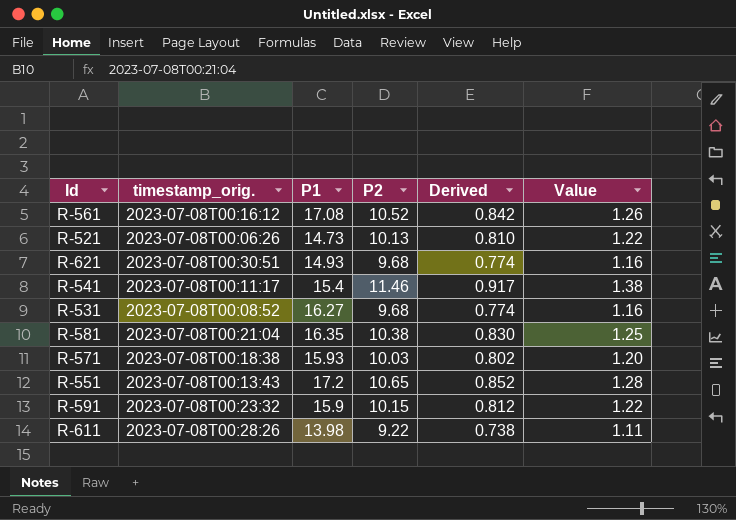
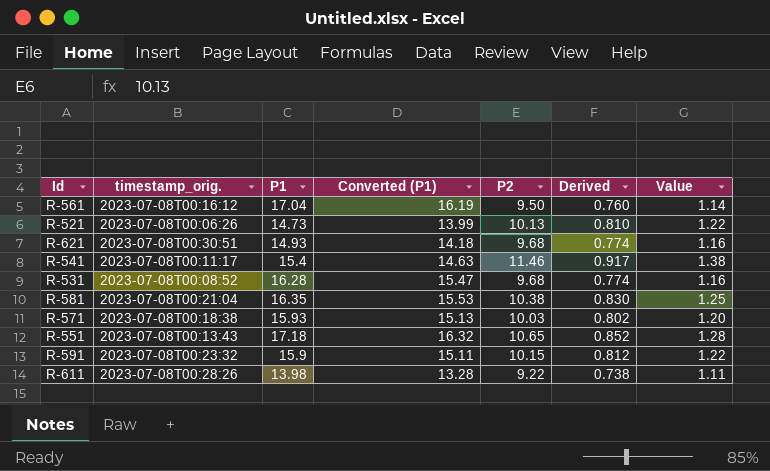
column Converted (P1) | formula: none -> [P1] * 0.95
R-561 | P1: 17.08 -> 17.04
R-561 | P2: 10.52 -> 9.50
R-561 | Derived: 0.842 -> 0.760
R-561 | Value: 1.26 -> 1.14
R-531 | P1: 16.27 -> 16.28
R-551 | P1: 17.2 -> 17.18

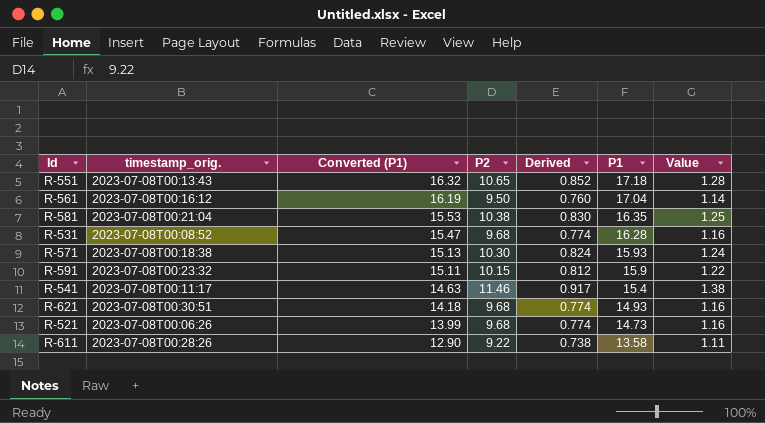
row order: none -> Converted (P1) descending
column P1 | position: 3 -> 6
R-571 | P2: 10.03 -> 10.30
R-571 | Derived: 0.802 -> 0.824
R-571 | Value: 1.20 -> 1.24
R-521 | P2: 10.13 -> 9.68
R-521 | Derived: 0.810 -> 0.774
R-521 | Value: 1.22 -> 1.16
R-611 | Converted (P1): 13.28 -> 12.90
R-611 | P1: 13.98 -> 13.58

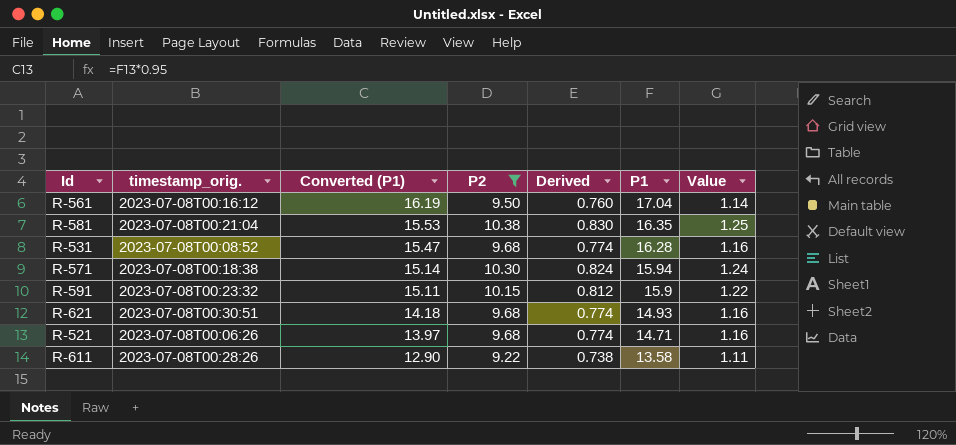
filter: none -> P2 <= 10.38
R-571 | Converted (P1): 15.13 -> 15.14
R-571 | P1: 15.93 -> 15.94
R-521 | Converted (P1): 13.99 -> 13.97
R-521 | P1: 14.73 -> 14.71

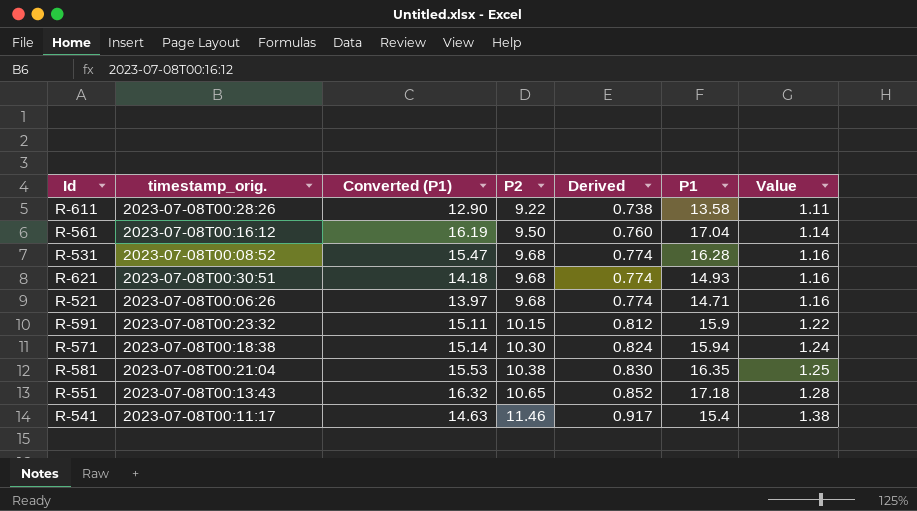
filter: P2 <= 10.38 -> none
row order: Converted (P1) descending -> P2 ascending

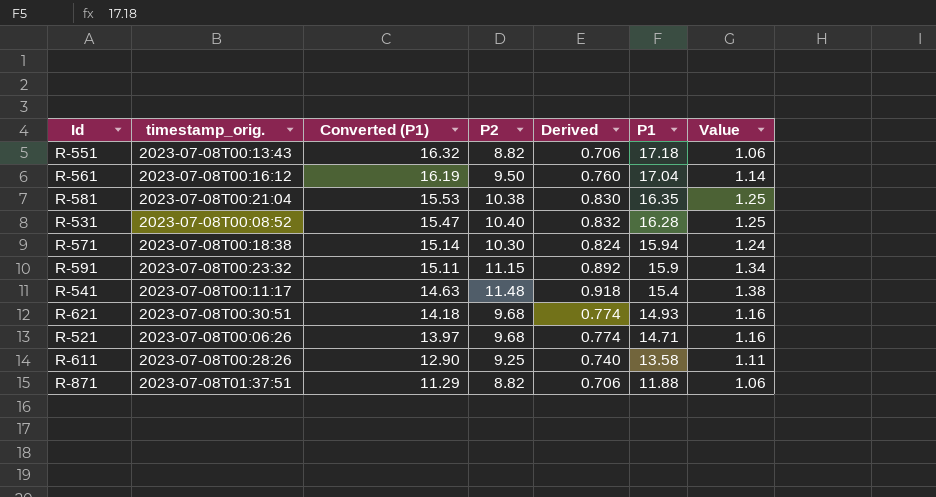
row order: P2 ascending -> Converted (P1) descending
R-551 | P2: 10.65 -> 8.82
R-551 | Derived: 0.852 -> 0.706
R-551 | Value: 1.28 -> 1.06
R-531 | P2: 9.68 -> 10.40
R-531 | Derived: 0.774 -> 0.832
R-531 | Value: 1.16 -> 1.25
R-591 | P2: 10.15 -> 11.15
R-591 | Derived: 0.812 -> 0.892
R-591 | Value: 1.22 -> 1.34
R-541 | P2: 11.46 -> 11.48
R-541 | Derived: 0.917 -> 0.918
R-611 | P2: 9.22 -> 9.25
R-611 | Derived: 0.738 -> 0.740
row R-871: none -> 2023-07-08T01:37:51 | 11.29 | 8.82 | 0.706 | 11.88 | 1.06

